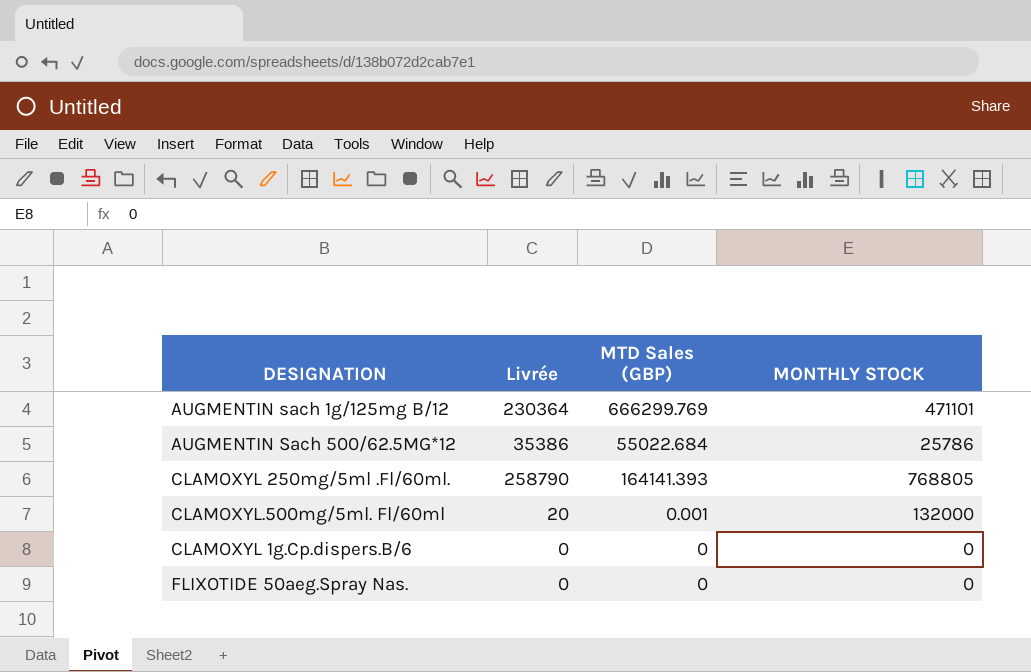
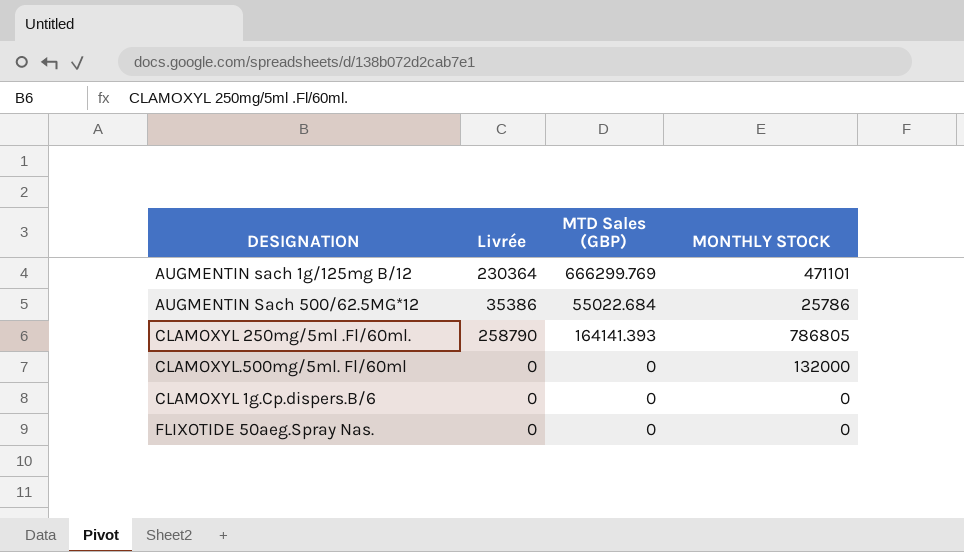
CLAMOXYL 250mg/5ml .Fl/60ml. | MONTHLY STOCK: 768805 -> 786805
CLAMOXYL.500mg/5ml. Fl/60ml | Livrée: 20 -> 0
CLAMOXYL.500mg/5ml. Fl/60ml | MTD Sales (GBP): 0.001 -> 0

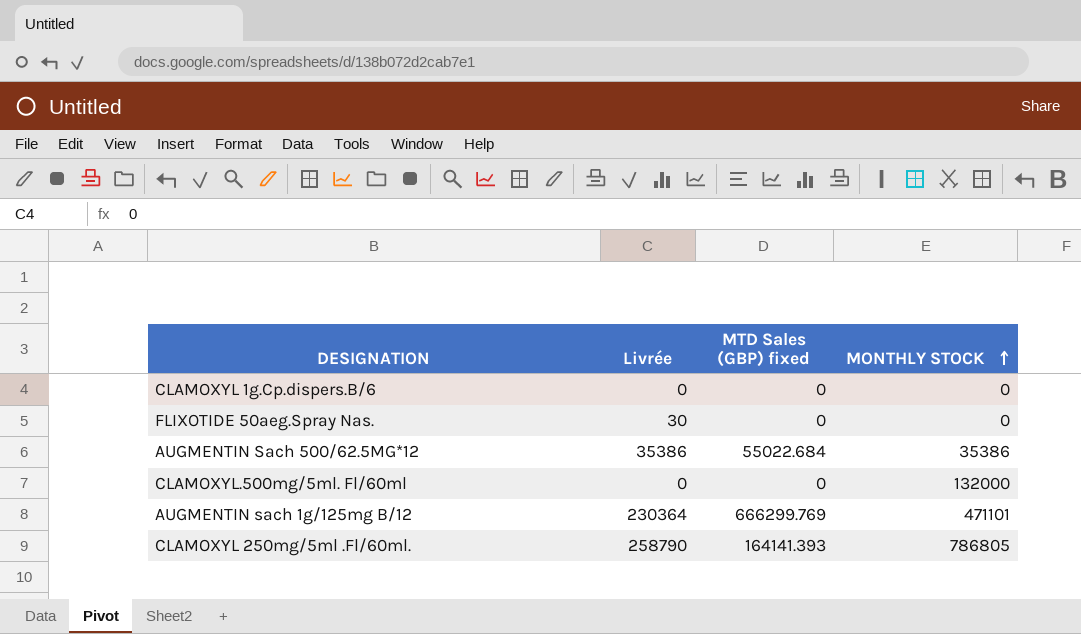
row order: none -> MONTHLY STOCK ascending
column name: MTD Sales (GBP) -> MTD Sales (GBP) fixed
FLIXOTIDE 50aeg.Spray Nas. | Livrée: 0 -> 30
AUGMENTIN Sach 500/62.5MG*12 | MONTHLY STOCK: 25786 -> 35386

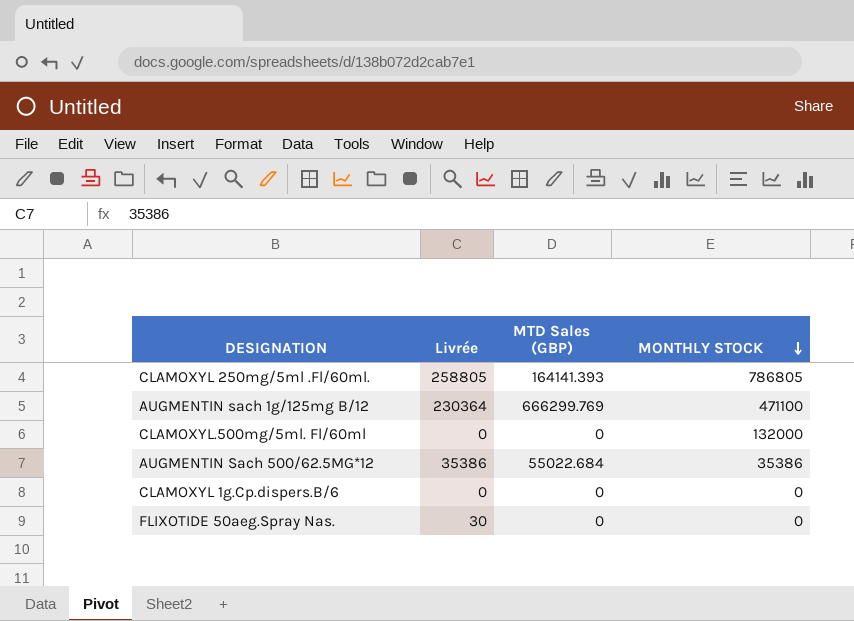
row order: MONTHLY STOCK ascending -> MONTHLY STOCK descending
column name: MTD Sales (GBP) fixed -> MTD Sales (GBP)
CLAMOXYL 250mg/5ml .Fl/60ml. | Livrée: 258790 -> 258805
AUGMENTIN sach 1g/125mg B/12 | MONTHLY STOCK: 471101 -> 471100

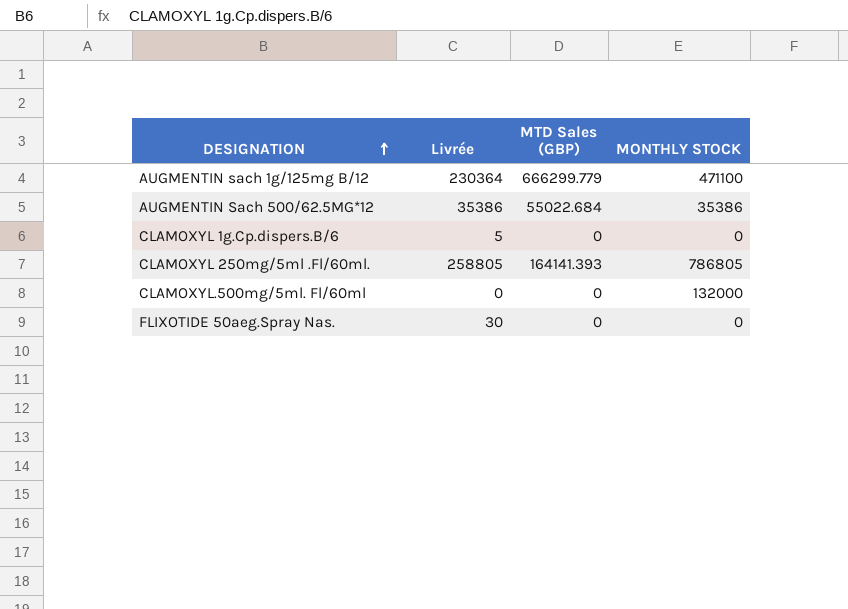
row order: MONTHLY STOCK descending -> DESIGNATION ascending
AUGMENTIN sach 1g/125mg B/12 | MTD Sales (GBP): 666299.769 -> 666299.779
CLAMOXYL 1g.Cp.dispers.B/6 | Livrée: 0 -> 5

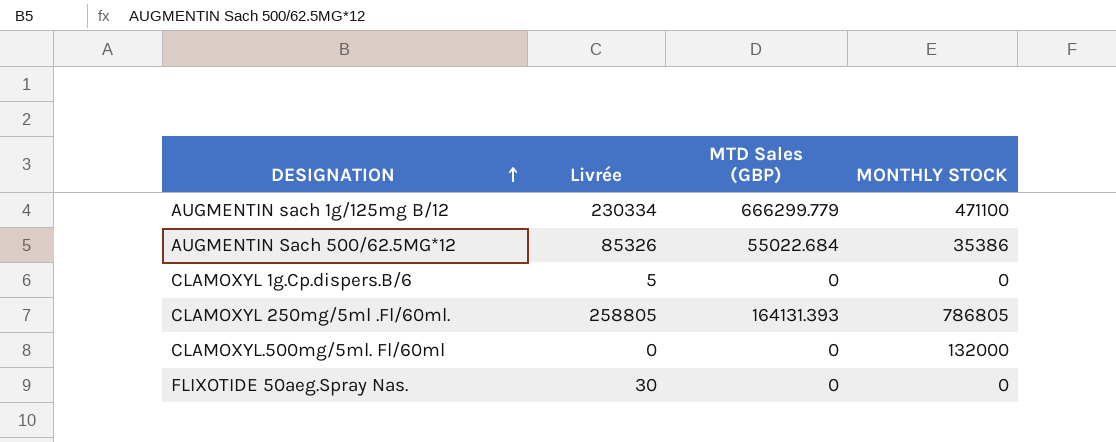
AUGMENTIN sach 1g/125mg B/12 | Livrée: 230364 -> 230334
AUGMENTIN Sach 500/62.5MG*12 | Livrée: 35386 -> 85326
CLAMOXYL 250mg/5ml .Fl/60ml. | MTD Sales (GBP): 164141.393 -> 164131.393

